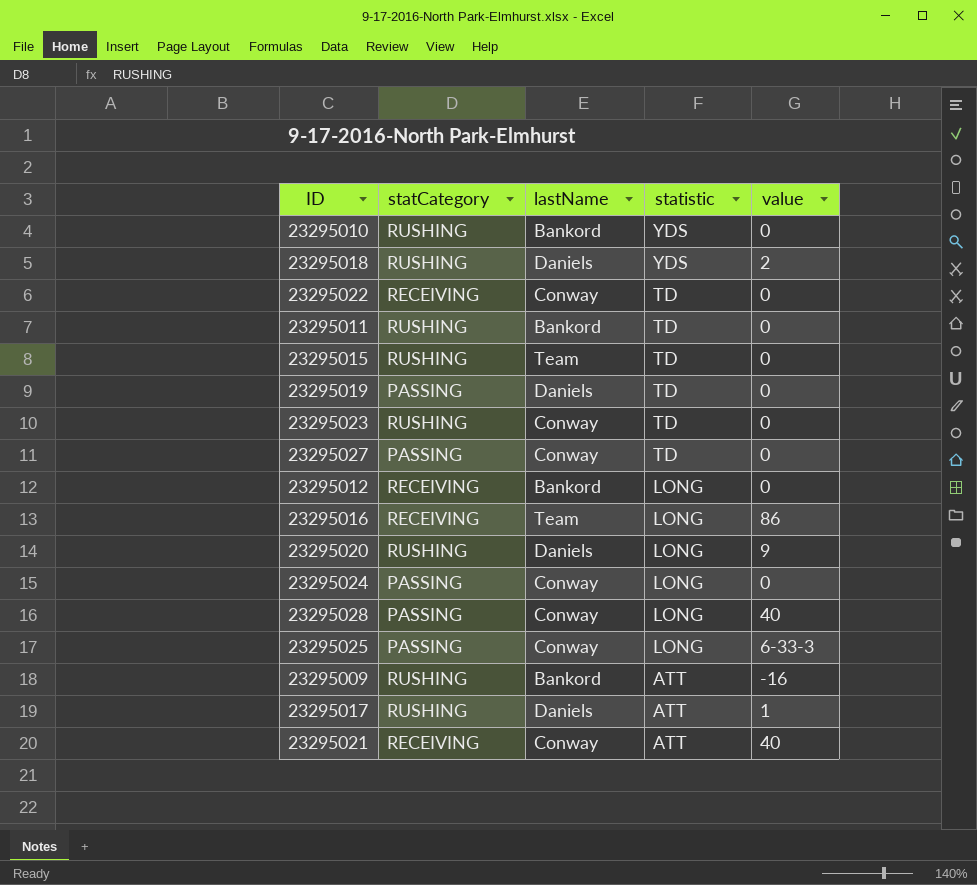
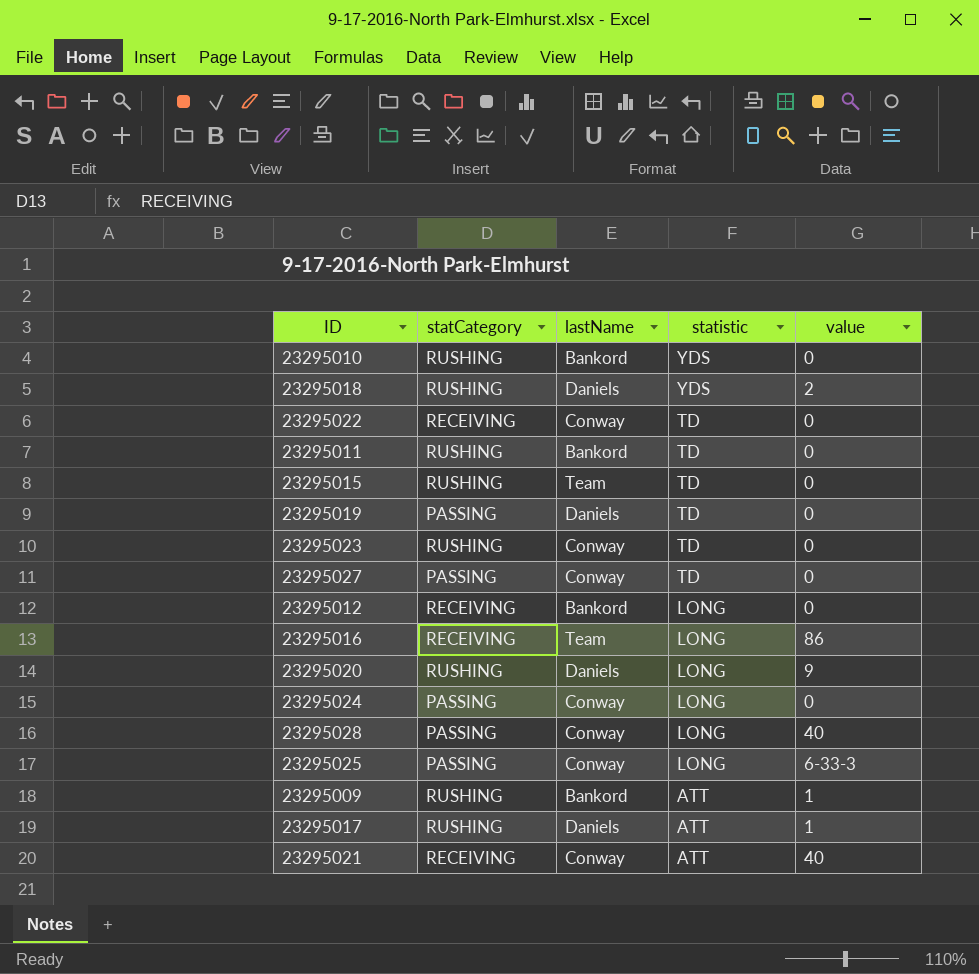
23295009 | value: -16 -> 1

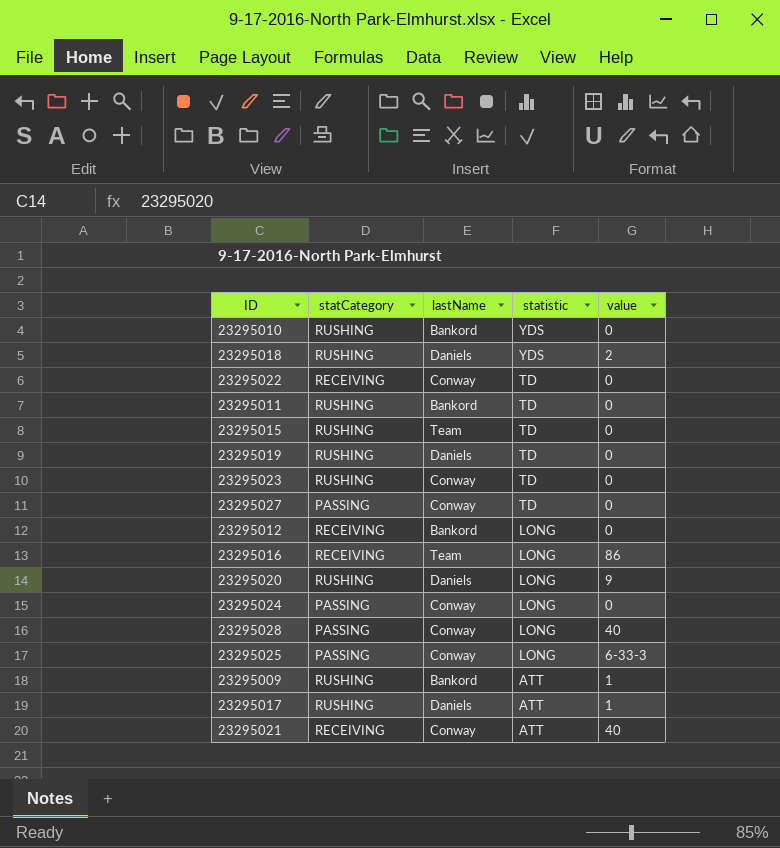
23295019 | statCategory: PASSING -> RUSHING

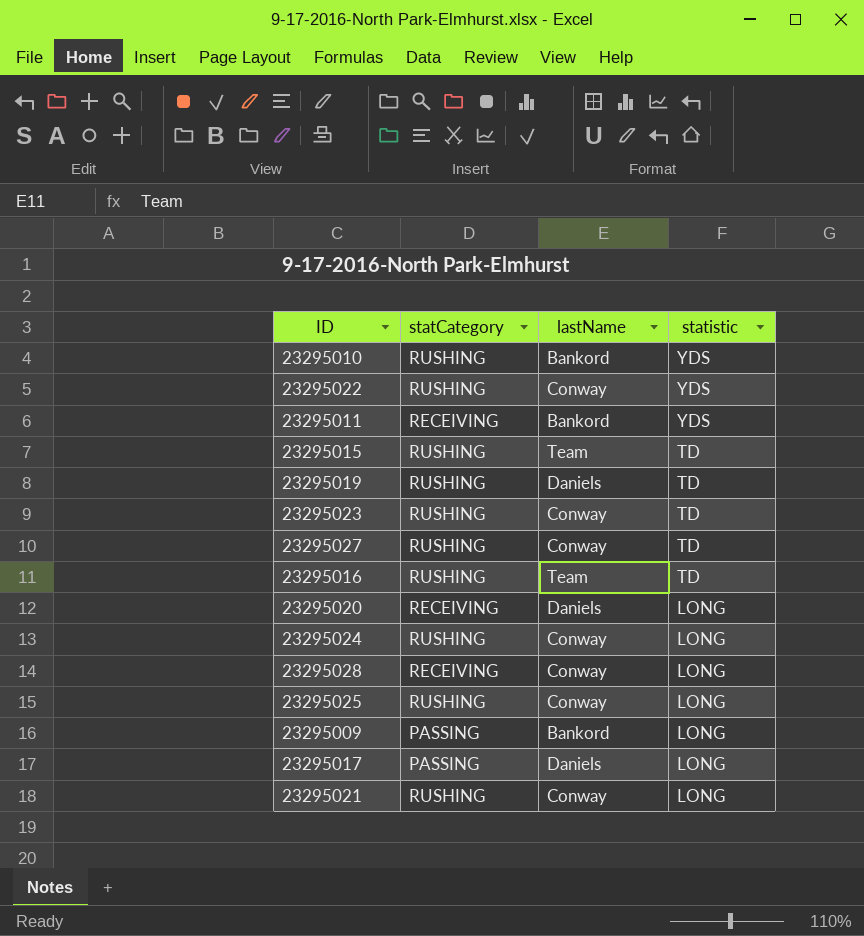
column value | position: 5 -> none
row 23295018: RUSHING | Daniels | YDS | 2 -> none
row 23295012: RECEIVING | Bankord | LONG | 0 -> none
23295022 | statCategory: RECEIVING -> RUSHING
23295022 | statistic: TD -> YDS
23295011 | statCategory: RUSHING -> RECEIVING
23295011 | statistic: TD -> YDS
23295027 | statCategory: PASSING -> RUSHING
23295016 | statCategory: RECEIVING -> RUSHING
23295016 | statistic: LONG -> TD
23295020 | statCategory: RUSHING -> RECEIVING
23295024 | statCategory: PASSING -> RUSHING
23295028 | statCategory: PASSING -> RECEIVING
23295025 | statCategory: PASSING -> RUSHING
23295009 | statCategory: RUSHING -> PASSING
23295009 | statistic: ATT -> LONG
23295017 | statCategory: RUSHING -> PASSING
23295017 | statistic: ATT -> LONG
23295021 | statCategory: RECEIVING -> RUSHING
23295021 | statistic: ATT -> LONG

